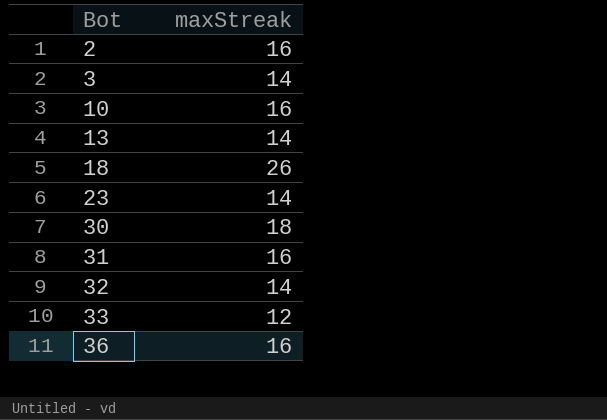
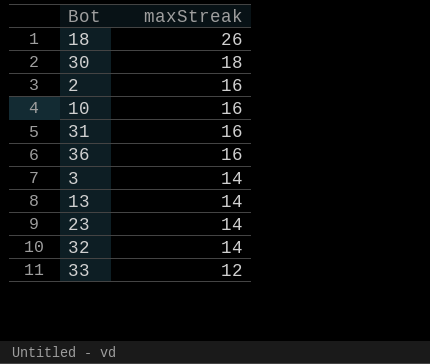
row order: Bot ascending -> maxStreak descending

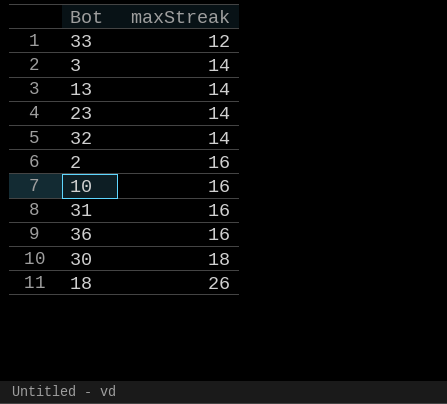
row order: maxStreak descending -> maxStreak ascending

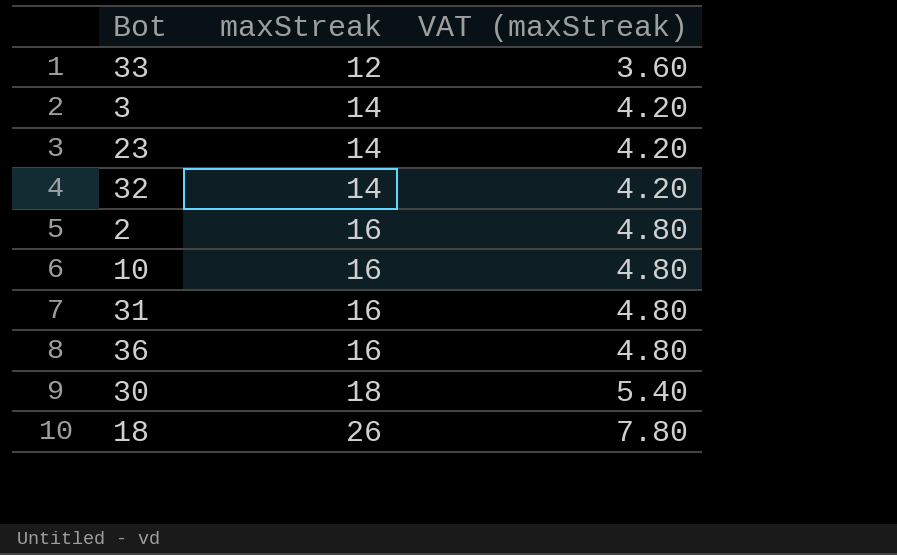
column VAT (maxStreak) | formula: none -> [maxStreak] * 0.3
row 13: 14 -> none

